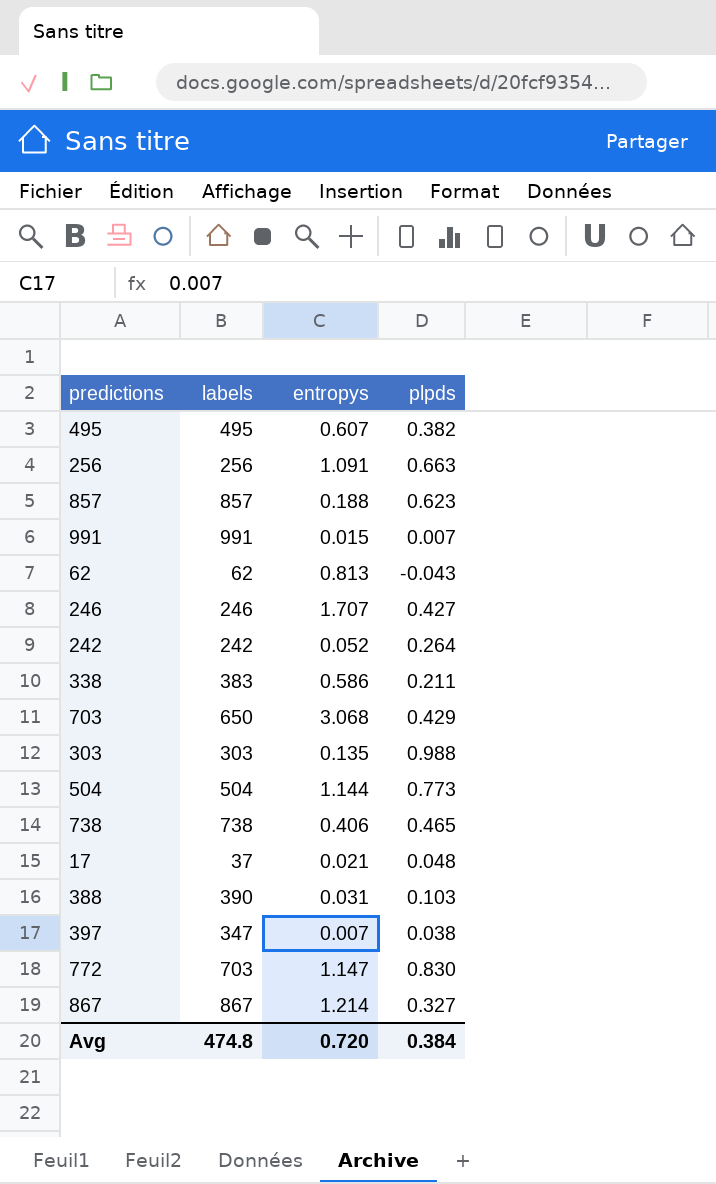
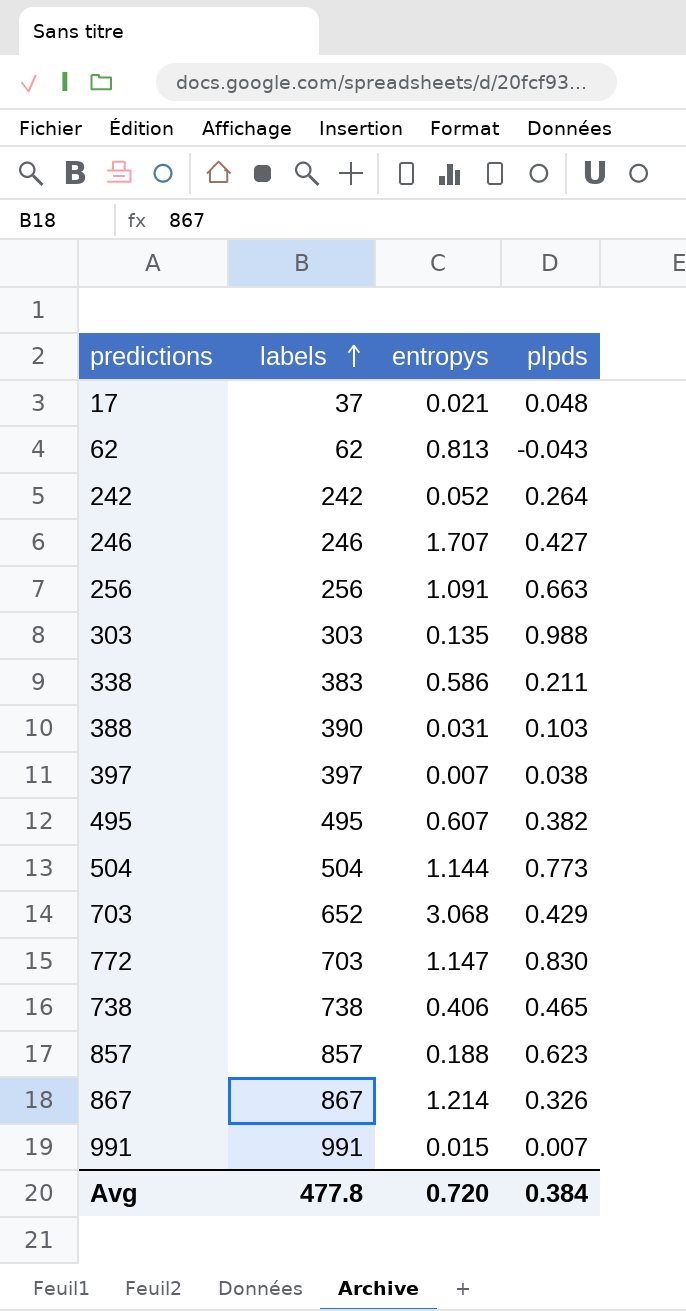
row order: none -> labels ascending
397 | labels: 347 -> 397
703 | labels: 650 -> 652
867 | plpds: 0.327 -> 0.326
Avg | labels: 474.8 -> 477.8

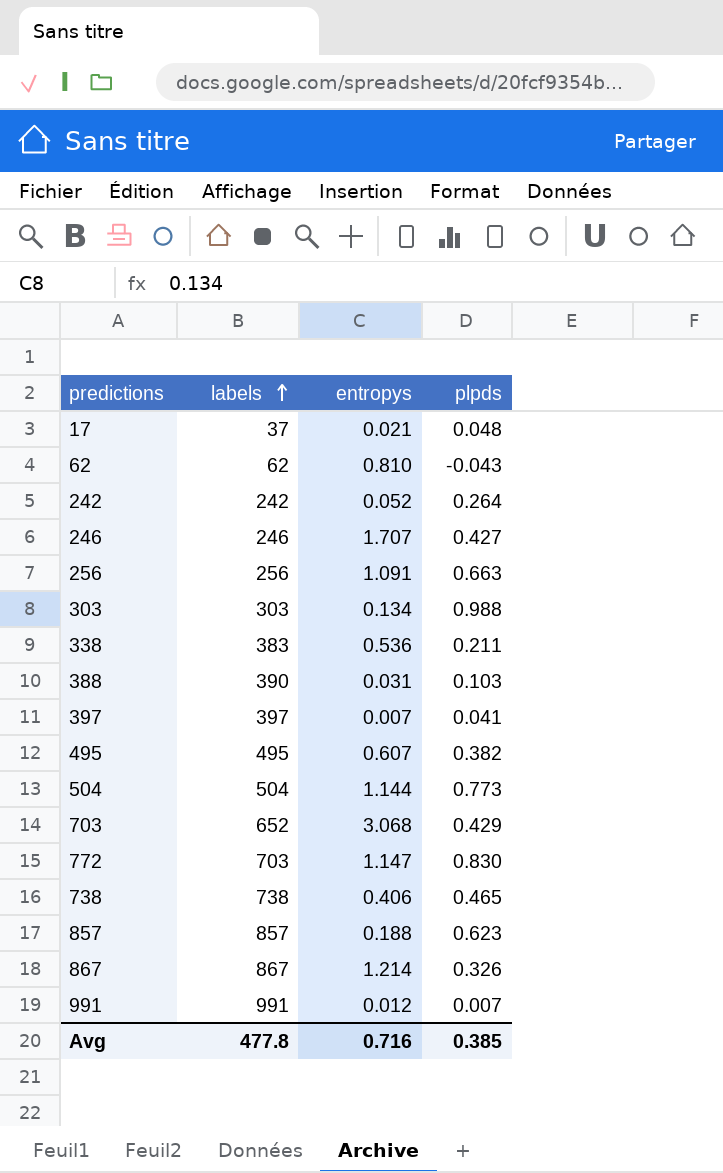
62 | entropys: 0.813 -> 0.810
303 | entropys: 0.135 -> 0.134
338 | entropys: 0.586 -> 0.536
397 | plpds: 0.038 -> 0.041
991 | entropys: 0.015 -> 0.012
Avg | entropys: 0.720 -> 0.716
Avg | plpds: 0.384 -> 0.385

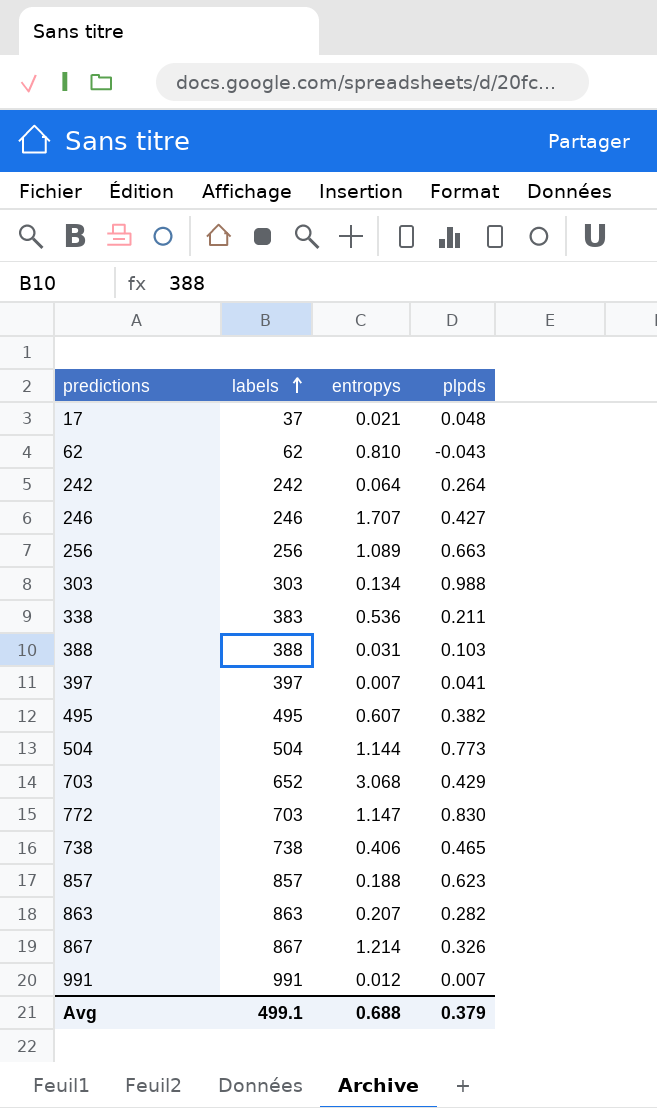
242 | entropys: 0.052 -> 0.064
256 | entropys: 1.091 -> 1.089
388 | labels: 390 -> 388
row 863: none -> 863 | 0.207 | 0.282
Avg | labels: 477.8 -> 499.1
Avg | entropys: 0.716 -> 0.688
Avg | plpds: 0.385 -> 0.379

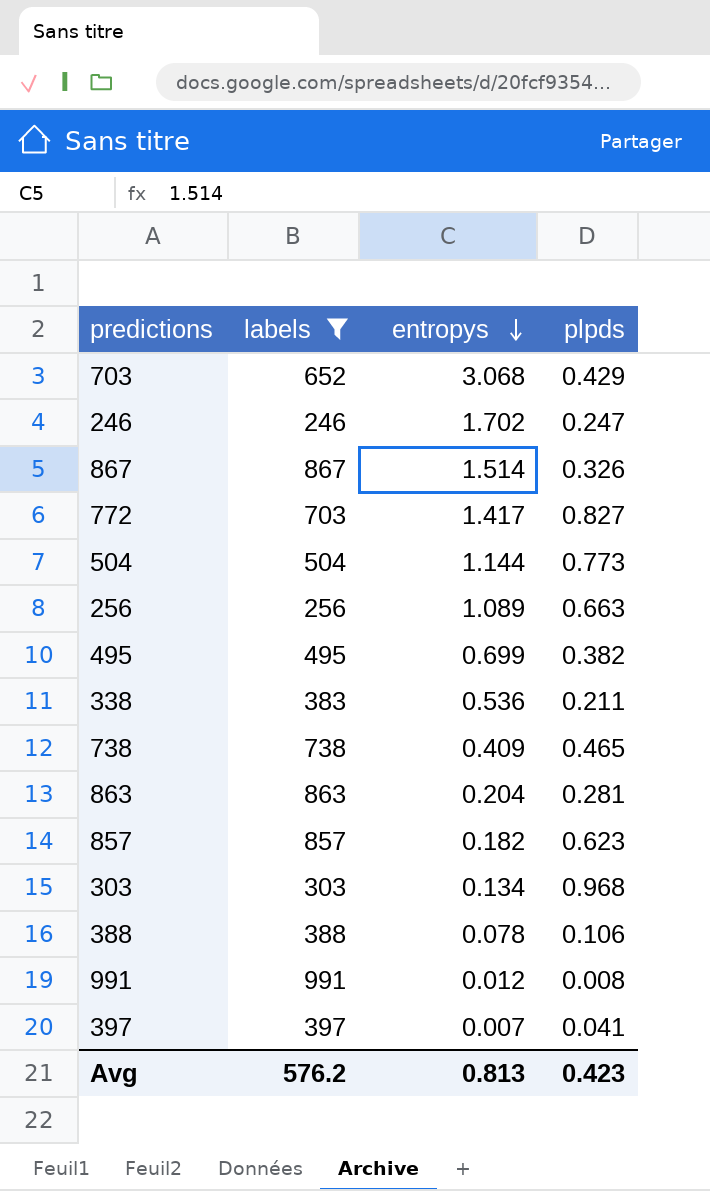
filter: none -> labels >= 246
row order: labels ascending -> entropys descending
246 | entropys: 1.707 -> 1.702
246 | plpds: 0.427 -> 0.247
867 | entropys: 1.214 -> 1.514
772 | entropys: 1.147 -> 1.417
772 | plpds: 0.830 -> 0.827
495 | entropys: 0.607 -> 0.699
738 | entropys: 0.406 -> 0.409
863 | entropys: 0.207 -> 0.204
863 | plpds: 0.282 -> 0.281
857 | entropys: 0.188 -> 0.182
303 | plpds: 0.988 -> 0.968
388 | entropys: 0.031 -> 0.078
388 | plpds: 0.103 -> 0.106
991 | plpds: 0.007 -> 0.008
Avg | labels: 499.1 -> 576.2
Avg | entropys: 0.688 -> 0.813
Avg | plpds: 0.379 -> 0.423

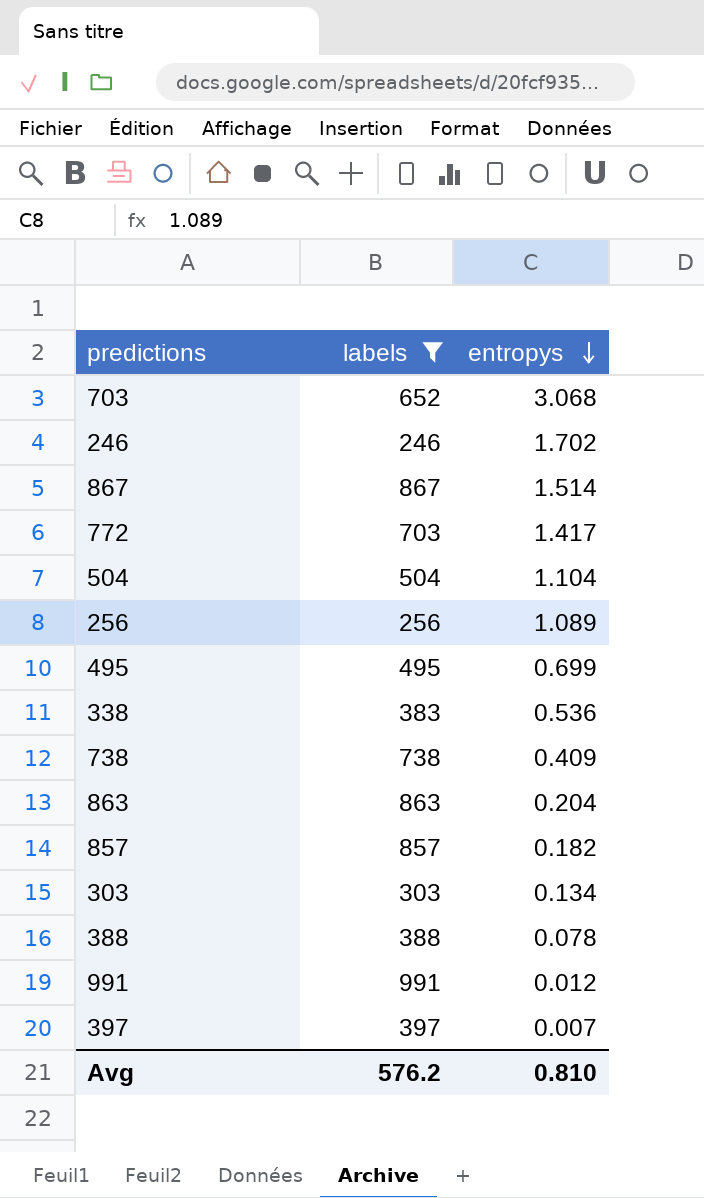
column plpds | position: 4 -> none
504 | entropys: 1.144 -> 1.104
Avg | entropys: 0.813 -> 0.810

